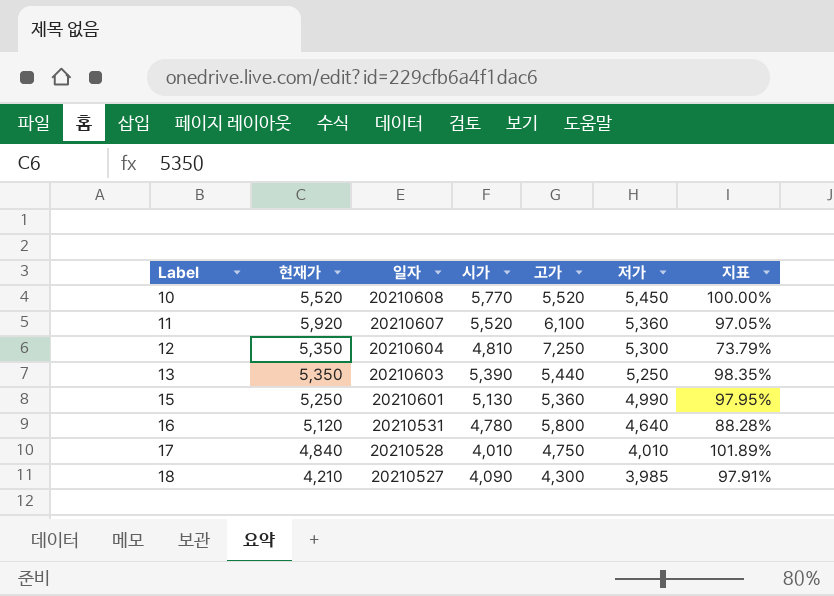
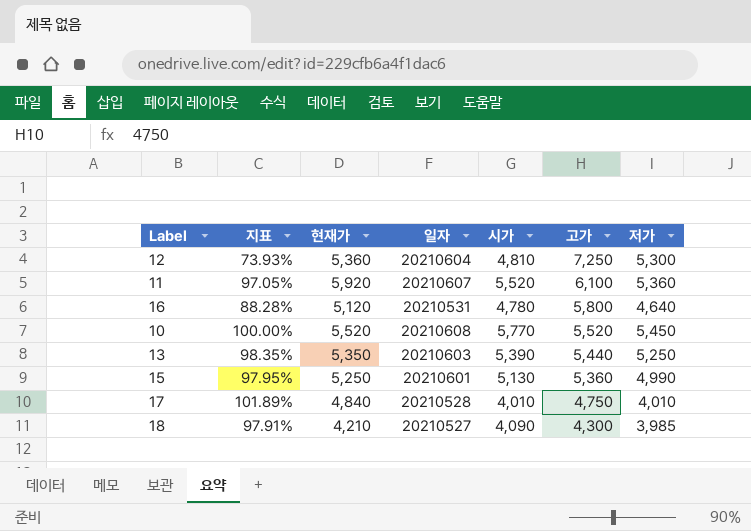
row order: Label ascending -> 고가 descending
column 지표 | position: 7 -> 2
12 | 지표: 73.79% -> 73.93%
12 | 현재가: 5,350 -> 5,360

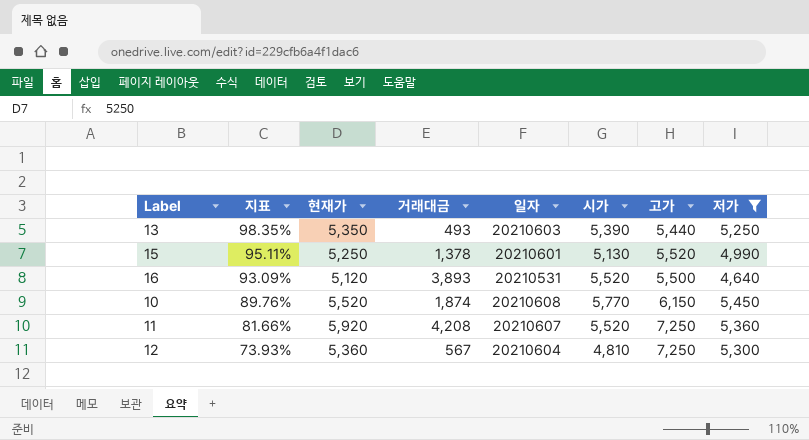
filter: none -> 저가 >= 4,640
row order: 고가 descending -> 지표 descending
column 거래대금 | position: none -> 4
15 | 지표: 97.95% -> 95.11%
15 | 고가: 5,360 -> 5,520
16 | 지표: 88.28% -> 93.09%
16 | 시가: 4,780 -> 5,520
16 | 고가: 5,800 -> 5,500
10 | 지표: 100.00% -> 89.76%
10 | 고가: 5,520 -> 6,150
11 | 지표: 97.05% -> 81.66%
11 | 고가: 6,100 -> 7,250

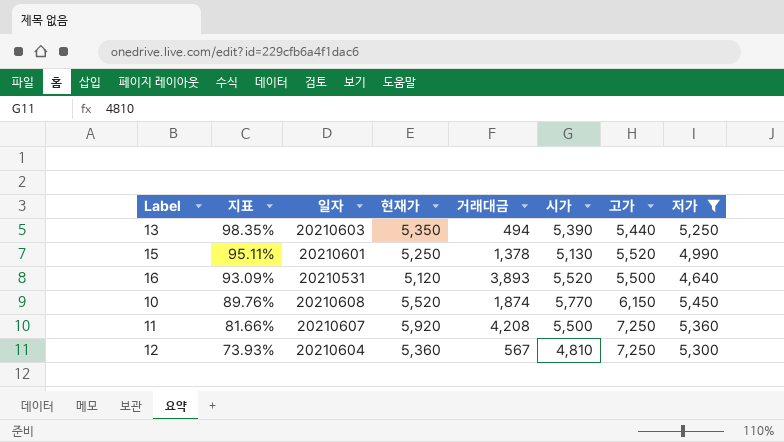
column 일자 | position: 5 -> 3
13 | 거래대금: 493 -> 494
11 | 시가: 5,520 -> 5,500

